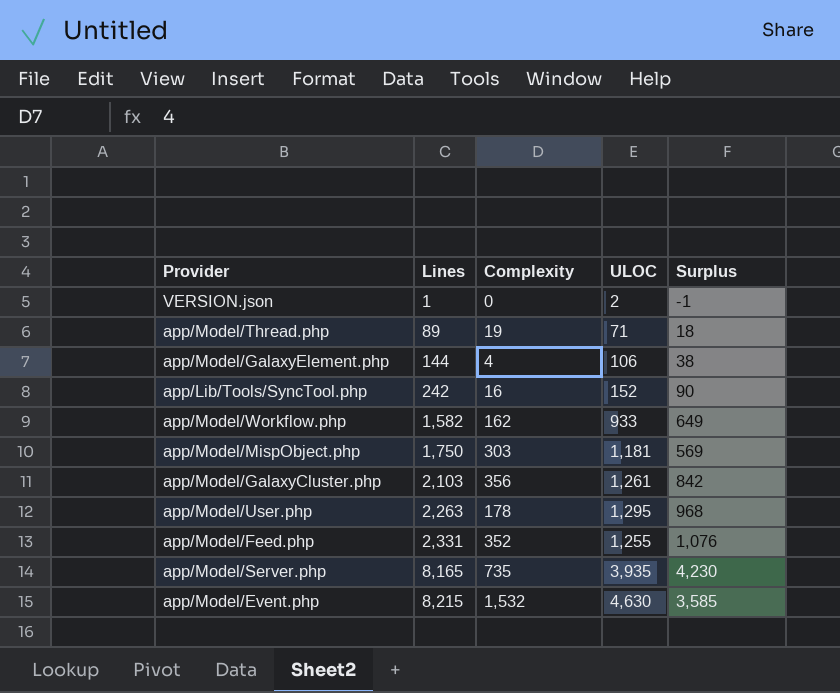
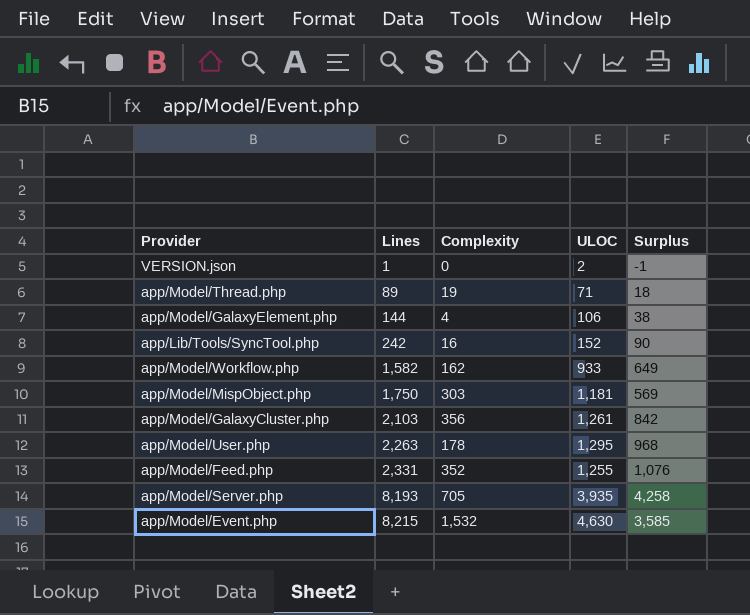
app/Model/Server.php | Lines: 8,165 -> 8,193
app/Model/Server.php | Complexity: 735 -> 705
app/Model/Server.php | Surplus: 4,230 -> 4,258

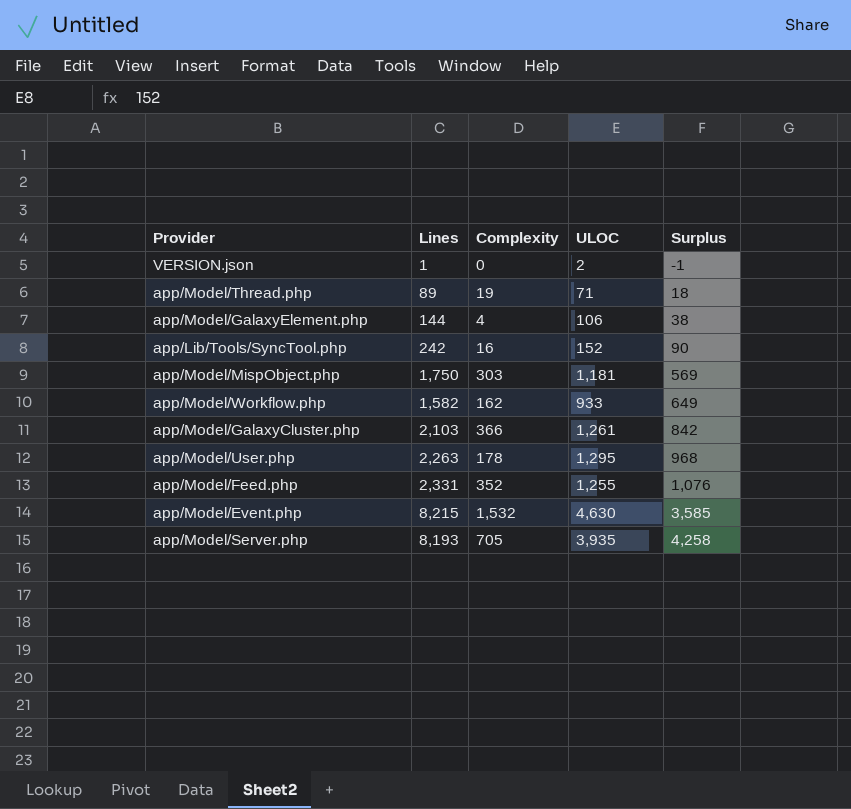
row order: Lines ascending -> Surplus ascending
app/Model/GalaxyCluster.php | Complexity: 356 -> 366

